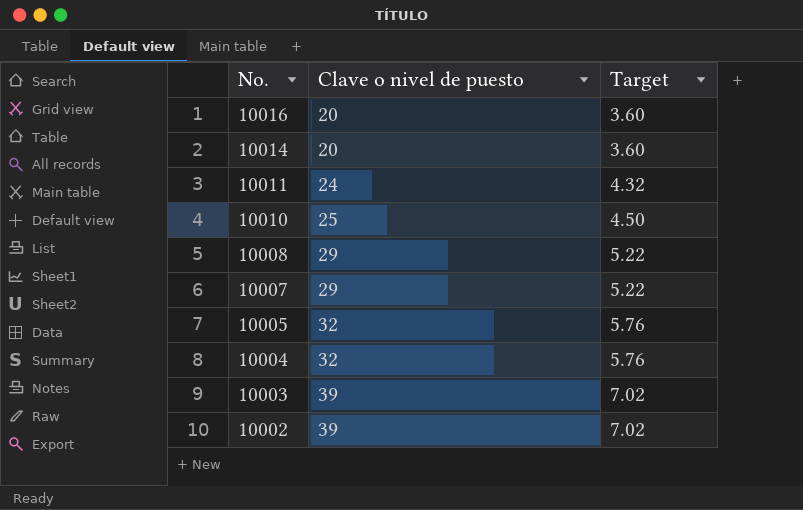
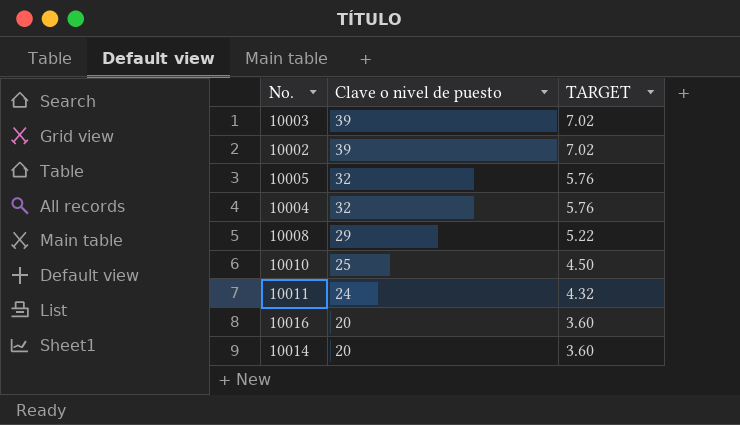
row order: No. descending -> Clave o nivel de puesto descending
column name: Target -> TARGET
row 10007: 29 | 5.22 -> none

